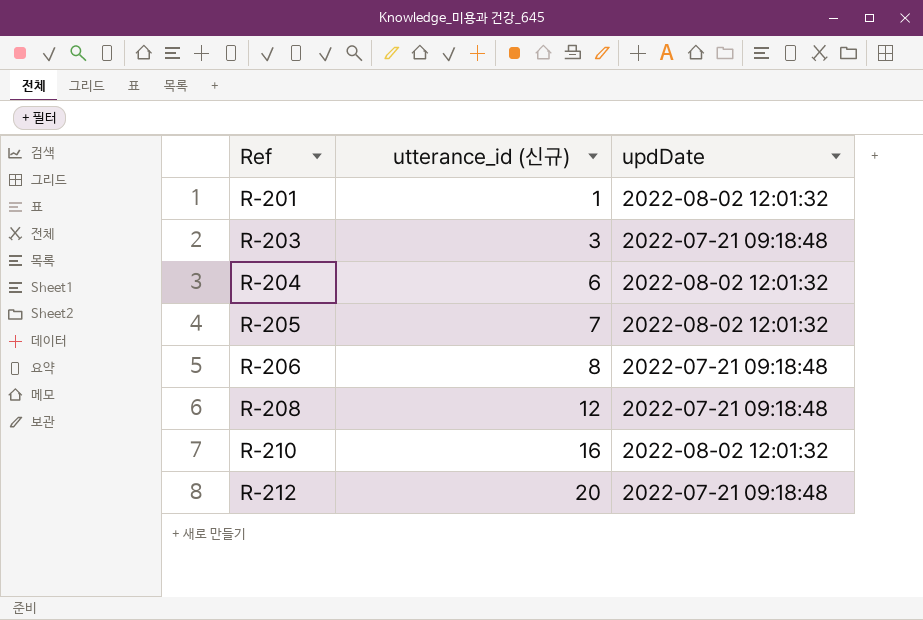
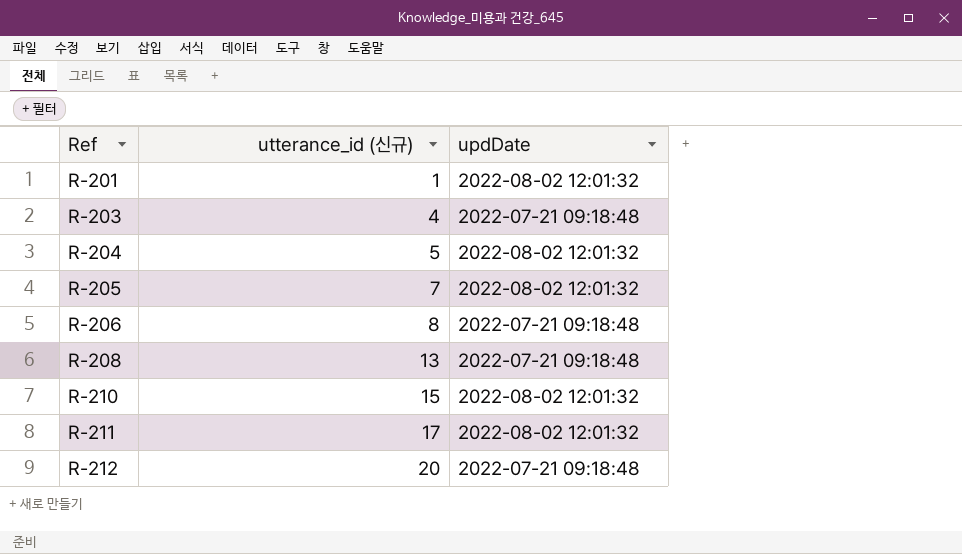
R-203 | utterance_id (신규): 3 -> 4
R-204 | utterance_id (신규): 6 -> 5
R-208 | utterance_id (신규): 12 -> 13
R-210 | utterance_id (신규): 16 -> 15
row R-211: none -> 17 | 2022-08-02 12:01:32

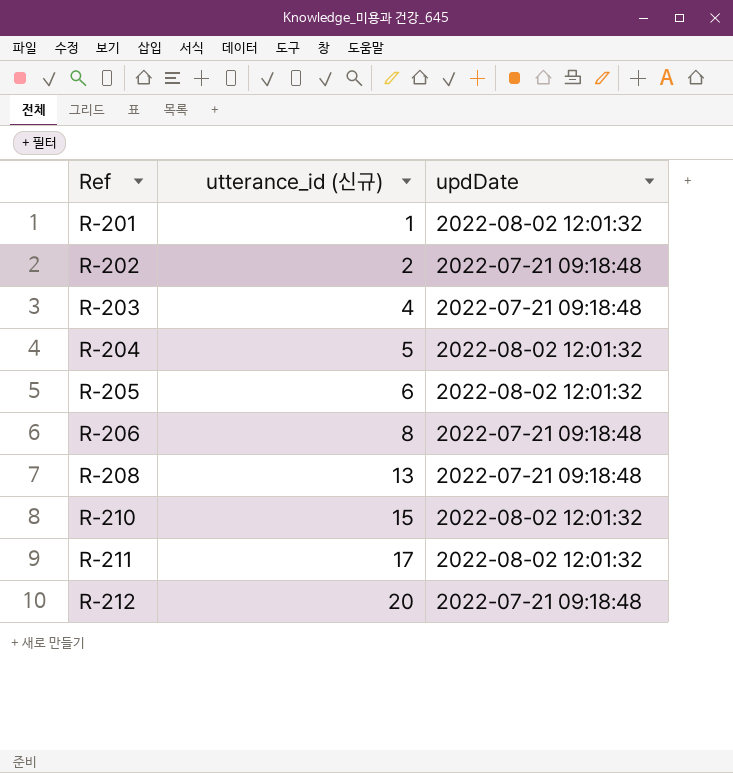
row R-202: none -> 2 | 2022-07-21 09:18:48
R-205 | utterance_id (신규): 7 -> 6

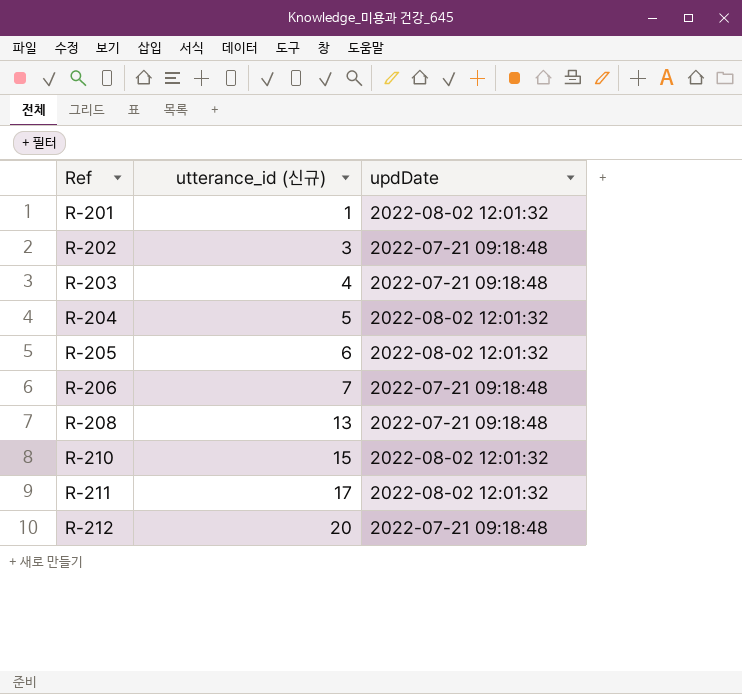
R-202 | utterance_id (신규): 2 -> 3
R-206 | utterance_id (신규): 8 -> 7

